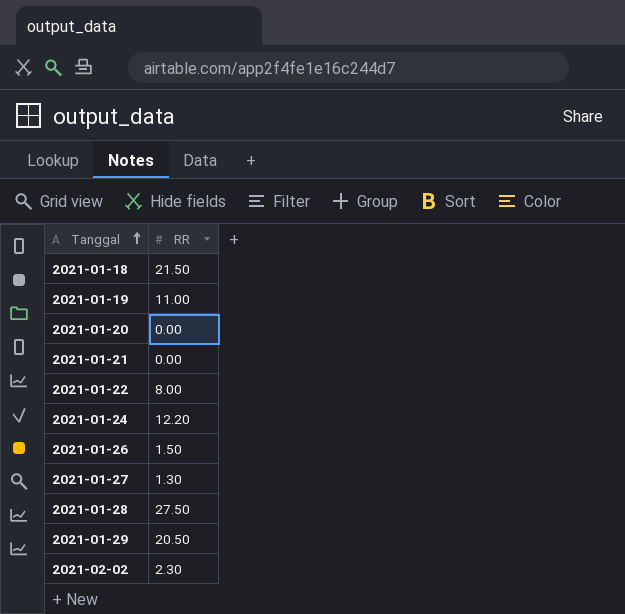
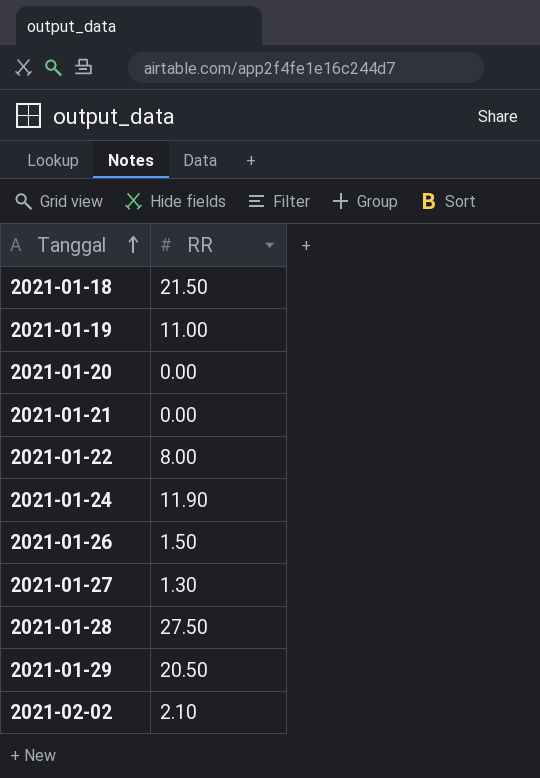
2021-01-24 | RR: 12.20 -> 11.90
2021-02-02 | RR: 2.30 -> 2.10

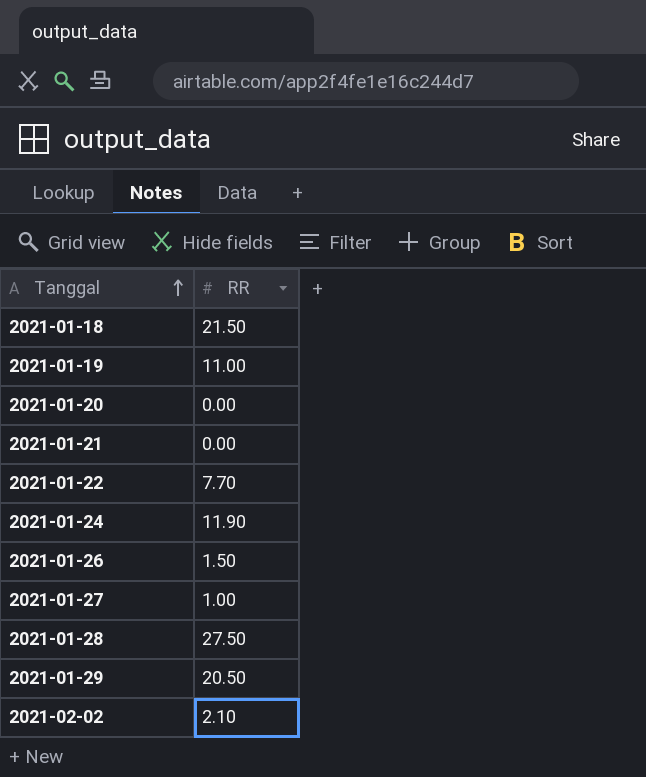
2021-01-22 | RR: 8.00 -> 7.70
2021-01-27 | RR: 1.30 -> 1.00

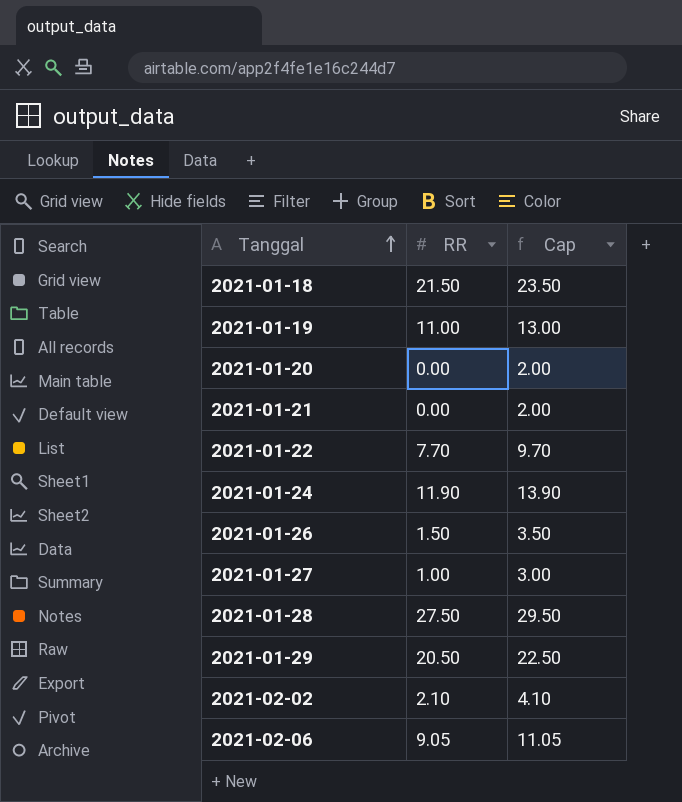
column Cap | formula: none -> [RR] + 2
row 2021-02-06: none -> 9.05 | 11.05

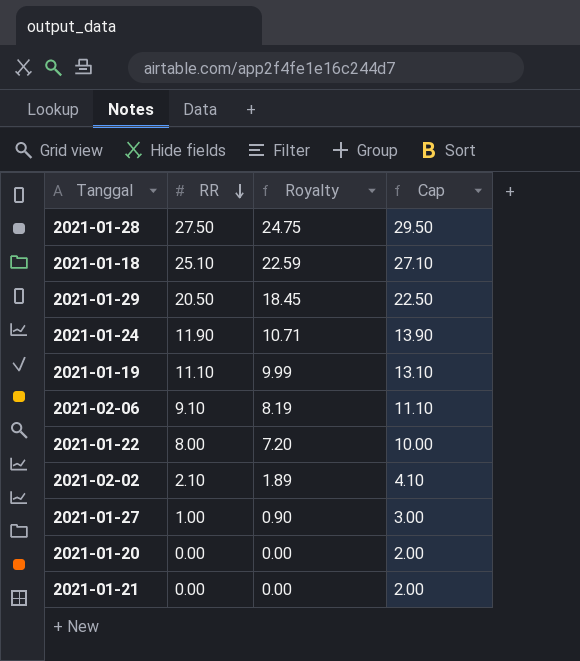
row order: Tanggal ascending -> RR descending
column Royalty | formula: none -> [RR] * 0.9
row 2021-01-26: 1.50 | 3.50 -> none
2021-01-18 | RR: 21.50 -> 25.10
2021-01-18 | Cap: 23.50 -> 27.10
2021-01-19 | RR: 11.00 -> 11.10
2021-01-19 | Cap: 13.00 -> 13.10
2021-02-06 | RR: 9.05 -> 9.10
2021-02-06 | Cap: 11.05 -> 11.10
2021-01-22 | RR: 7.70 -> 8.00
2021-01-22 | Cap: 9.70 -> 10.00

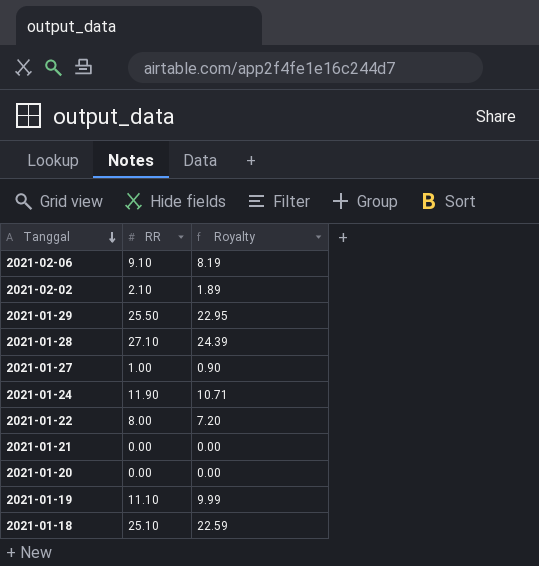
row order: RR descending -> Tanggal descending
column Cap | formula: [RR] + 2 -> none
2021-01-29 | RR: 20.50 -> 25.50
2021-01-29 | Royalty: 18.45 -> 22.95
2021-01-28 | RR: 27.50 -> 27.10
2021-01-28 | Royalty: 24.75 -> 24.39

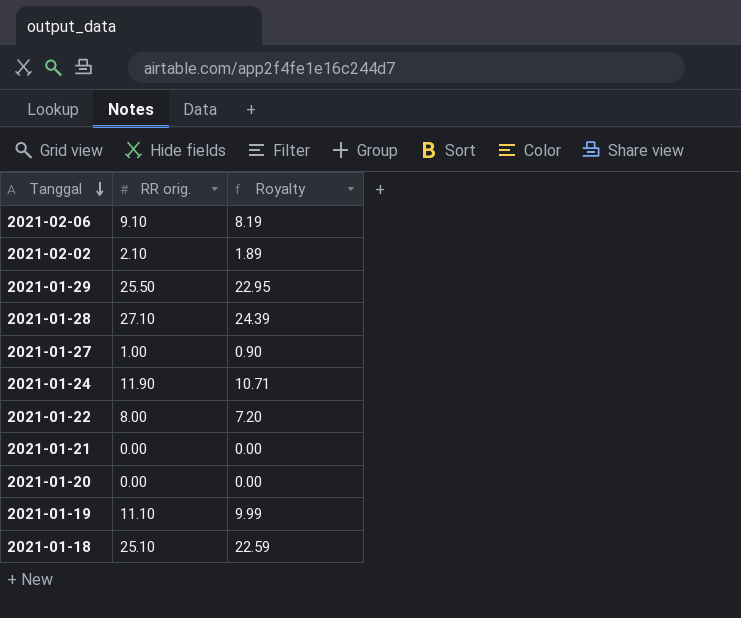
column name: RR -> RR orig.

